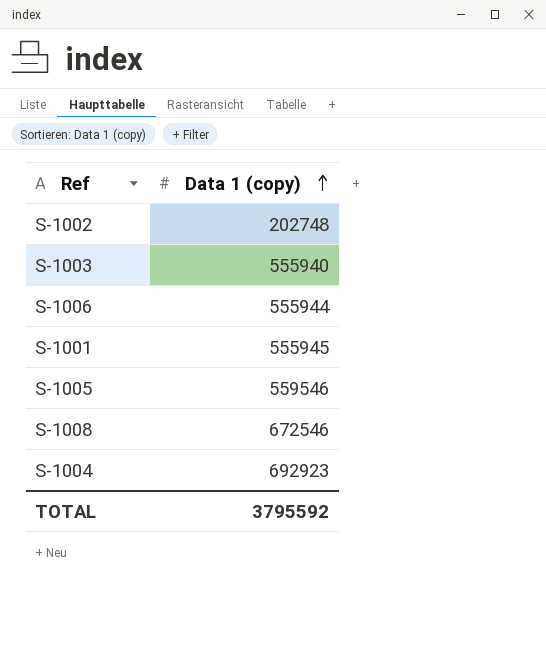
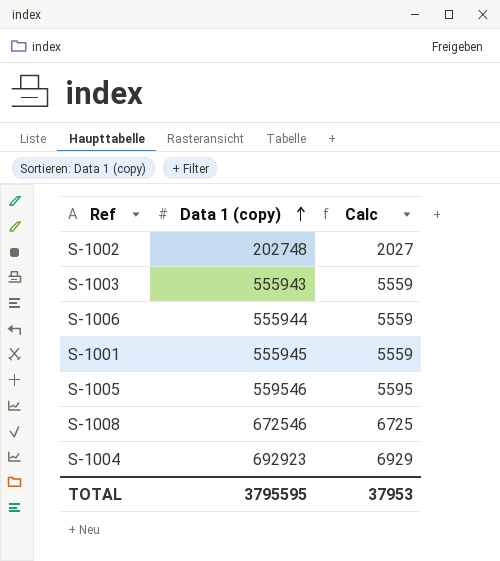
column Calc | formula: none -> [Data 1 (copy)] * 0.01
S-1003 | Data 1 (copy): 555940 -> 555943
TOTAL | Data 1 (copy): 3795592 -> 3795595

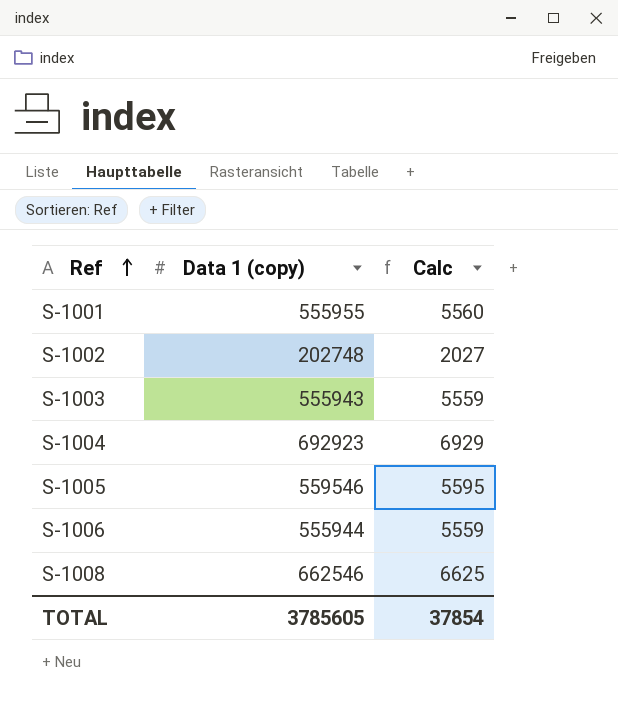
row order: Data 1 (copy) ascending -> Ref ascending
S-1001 | Data 1 (copy): 555945 -> 555955
S-1001 | Calc: 5559 -> 5560
S-1008 | Data 1 (copy): 672546 -> 662546
S-1008 | Calc: 6725 -> 6625
TOTAL | Data 1 (copy): 3795595 -> 3785605
TOTAL | Calc: 37953 -> 37854

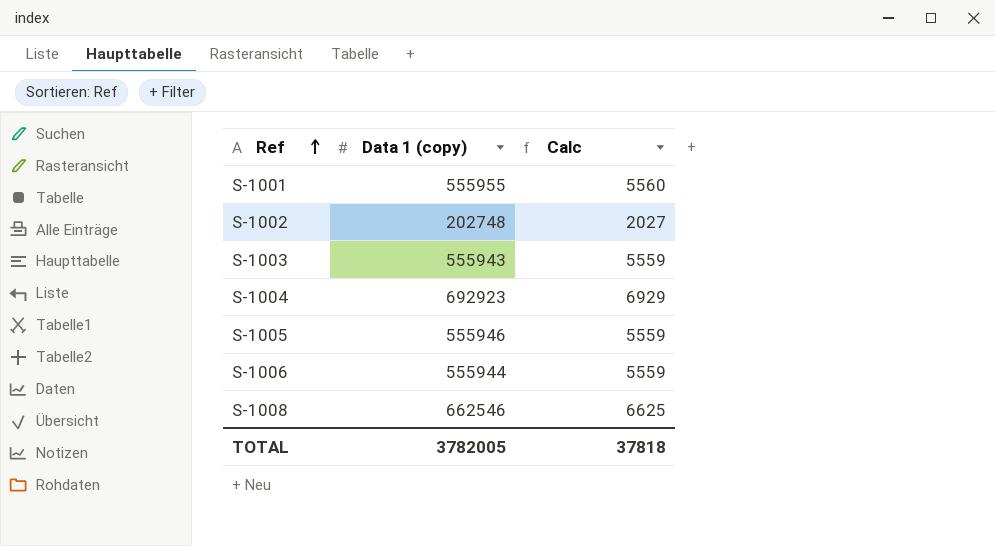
S-1005 | Data 1 (copy): 559546 -> 555946
S-1005 | Calc: 5595 -> 5559
TOTAL | Data 1 (copy): 3785605 -> 3782005
TOTAL | Calc: 37854 -> 37818

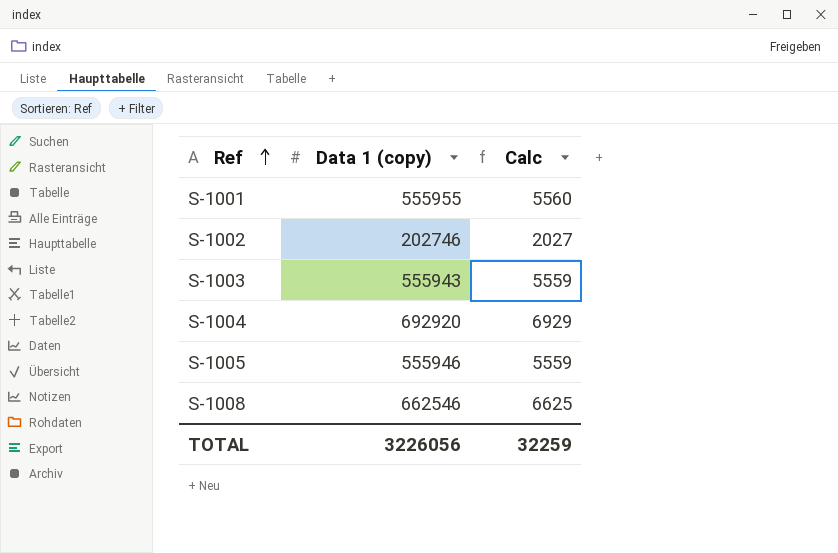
row S-1006: 555944 | 5559 -> none
S-1002 | Data 1 (copy): 202748 -> 202746
S-1004 | Data 1 (copy): 692923 -> 692920
TOTAL | Data 1 (copy): 3782005 -> 3226056
TOTAL | Calc: 37818 -> 32259

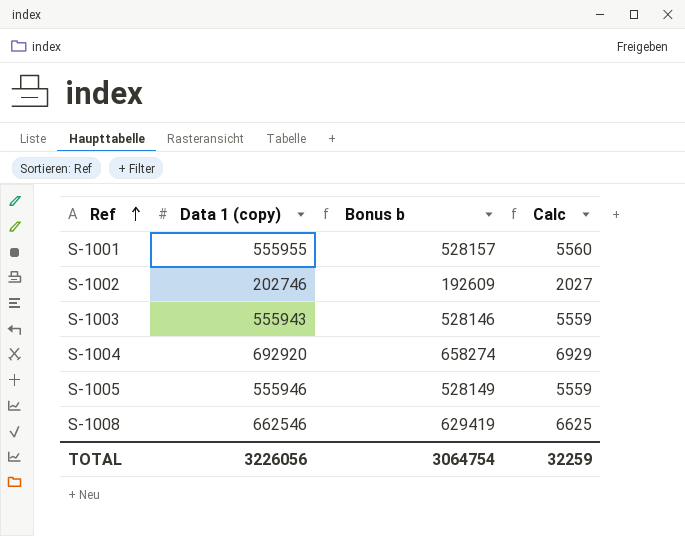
column Bonus b | formula: none -> [Data 1 (copy)] * 0.95

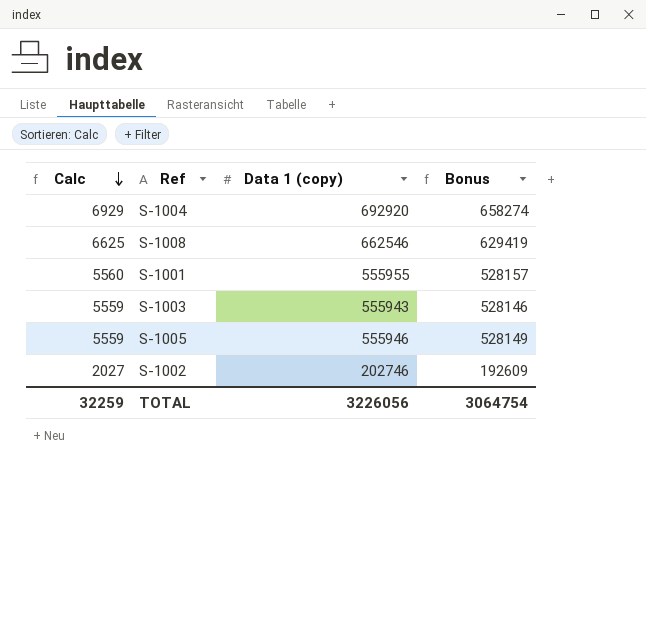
row order: Ref ascending -> Calc descending
column Calc | position: 4 -> 1
column name: Bonus b -> Bonus

